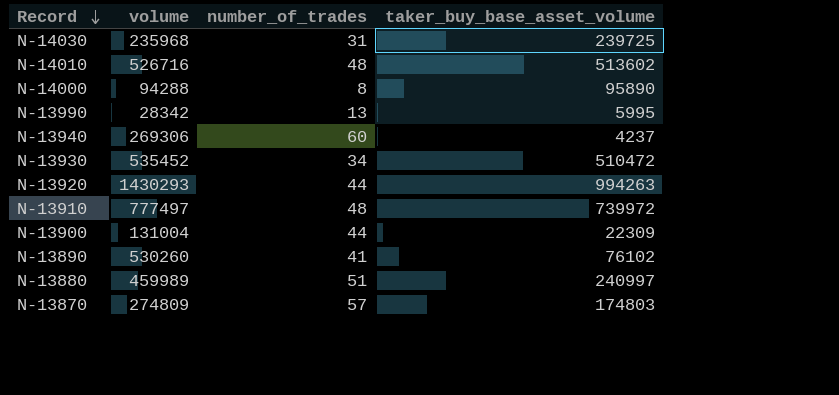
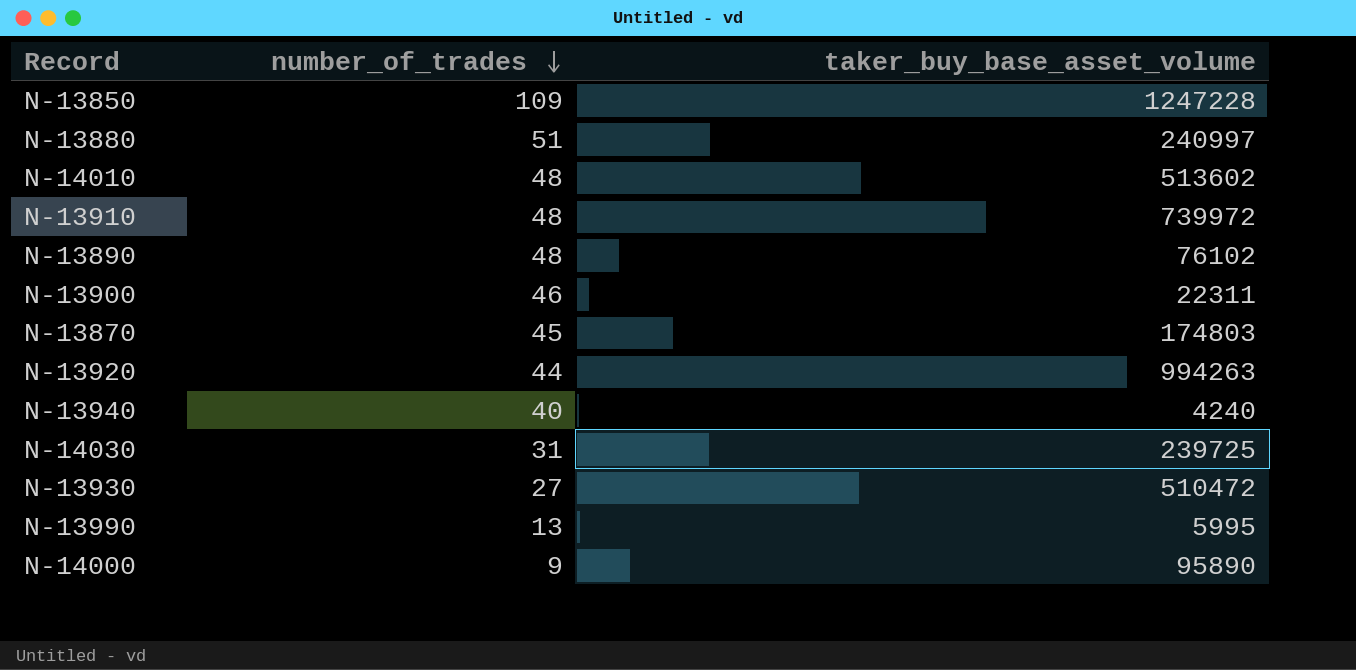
row order: Record descending -> number_of_trades descending
column volume | position: 2 -> none
row N-13850: none -> 109 | 1247228
N-13890 | number_of_trades: 41 -> 48
N-13900 | number_of_trades: 44 -> 46
N-13900 | taker_buy_base_asset_volume: 22309 -> 22311
N-13870 | number_of_trades: 57 -> 45
N-13940 | number_of_trades: 60 -> 40
N-13940 | taker_buy_base_asset_volume: 4237 -> 4240
N-13930 | number_of_trades: 34 -> 27
N-14000 | number_of_trades: 8 -> 9

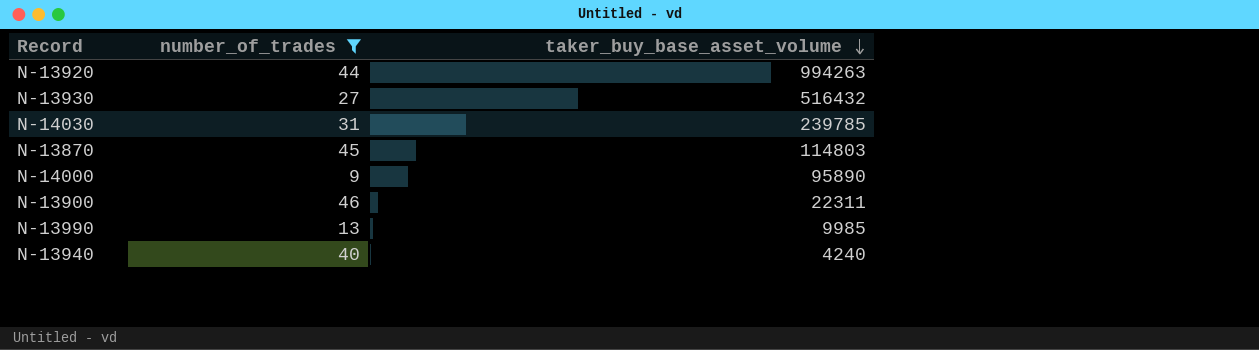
filter: none -> number_of_trades <= 46
row order: number_of_trades descending -> taker_buy_base_asset_volume descending
N-13930 | taker_buy_base_asset_volume: 510472 -> 516432
N-14030 | taker_buy_base_asset_volume: 239725 -> 239785
N-13870 | taker_buy_base_asset_volume: 174803 -> 114803
N-13990 | taker_buy_base_asset_volume: 5995 -> 9985

